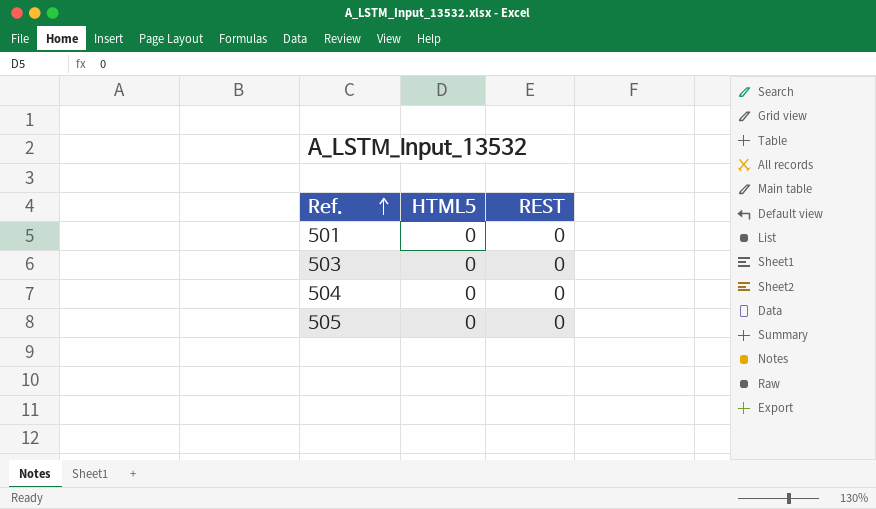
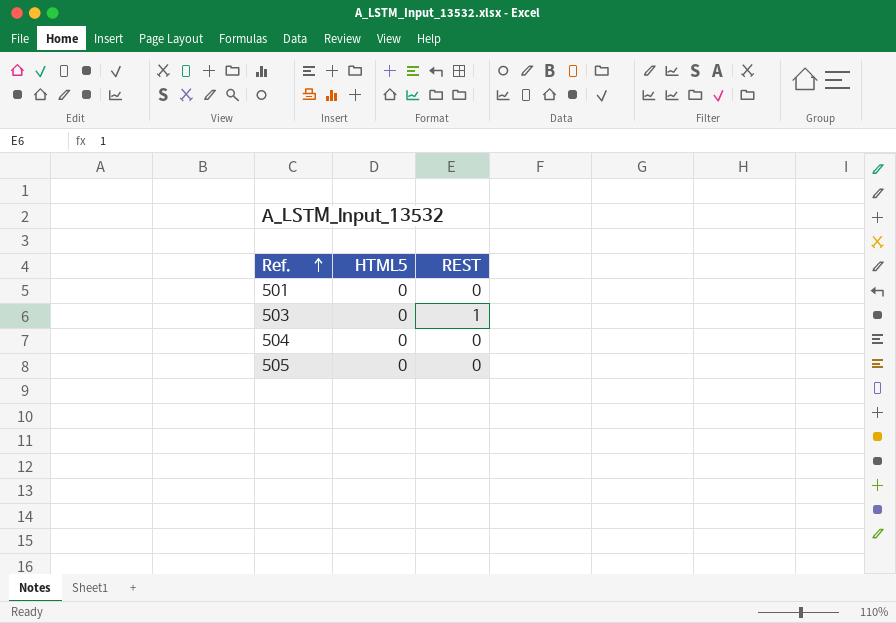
503 | REST: 0 -> 1

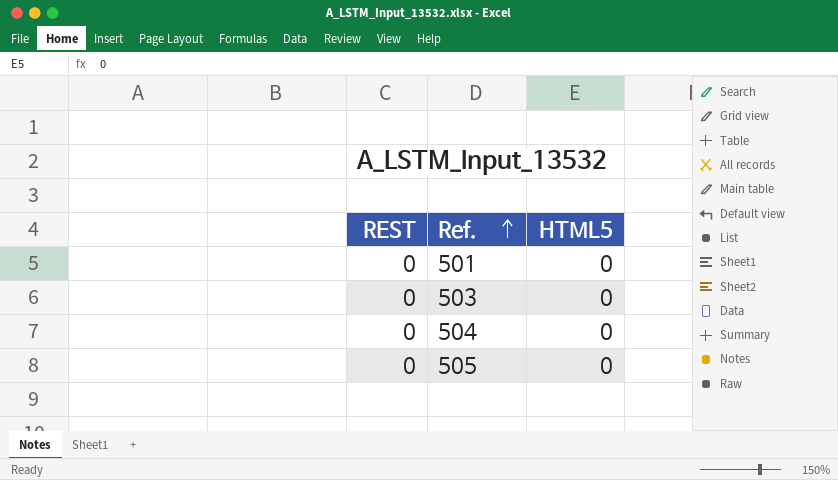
column REST | position: 3 -> 1
503 | REST: 1 -> 0

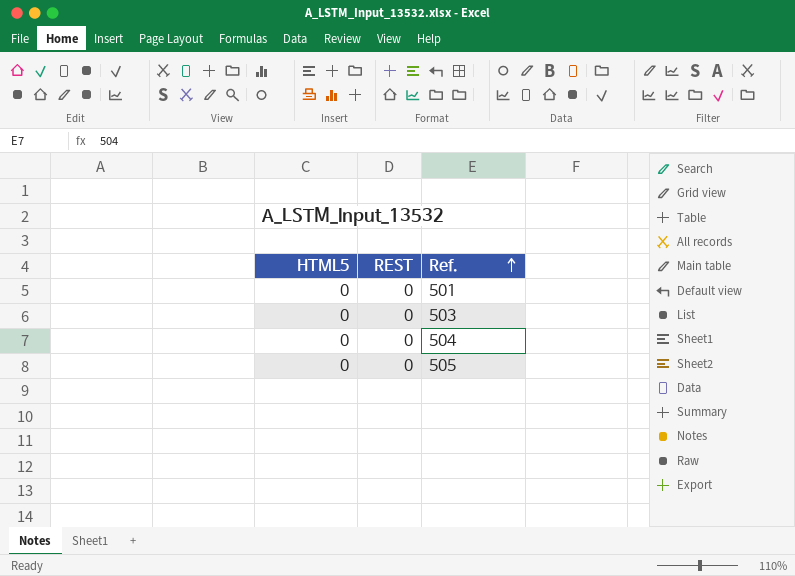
column HTML5 | position: 3 -> 1

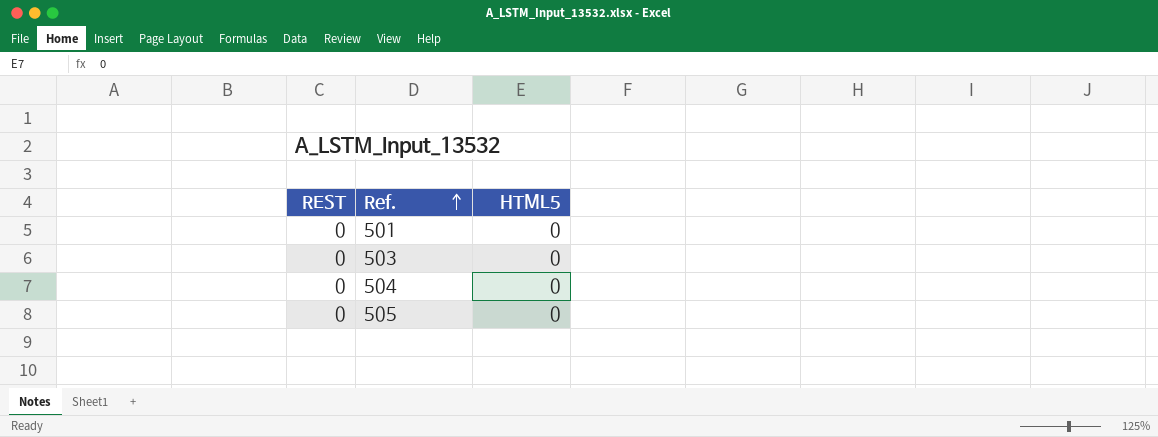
column HTML5 | position: 1 -> 3

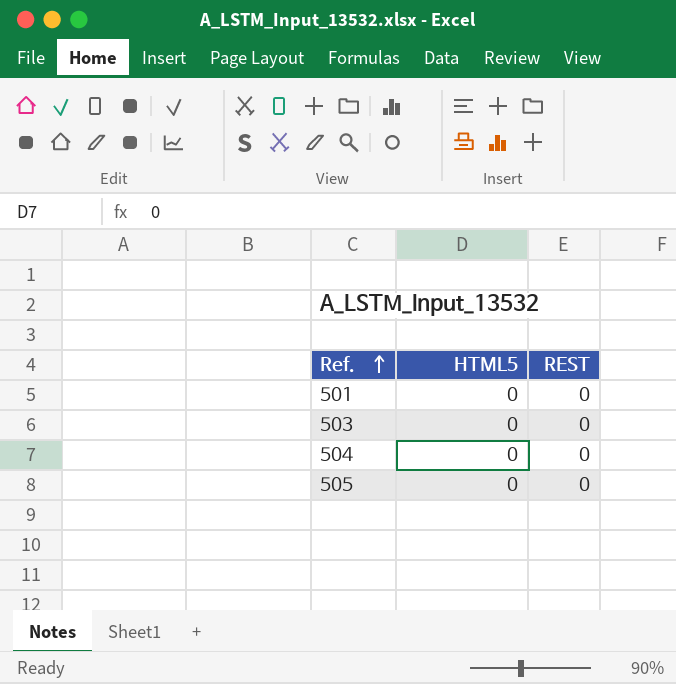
column REST | position: 1 -> 3

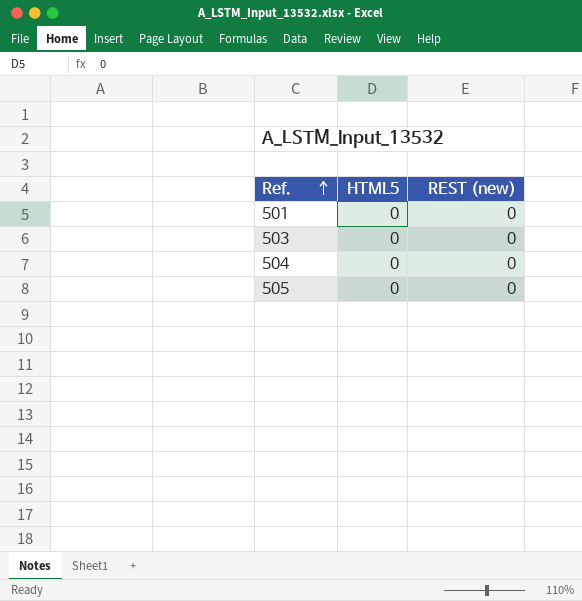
column name: REST -> REST (new)

